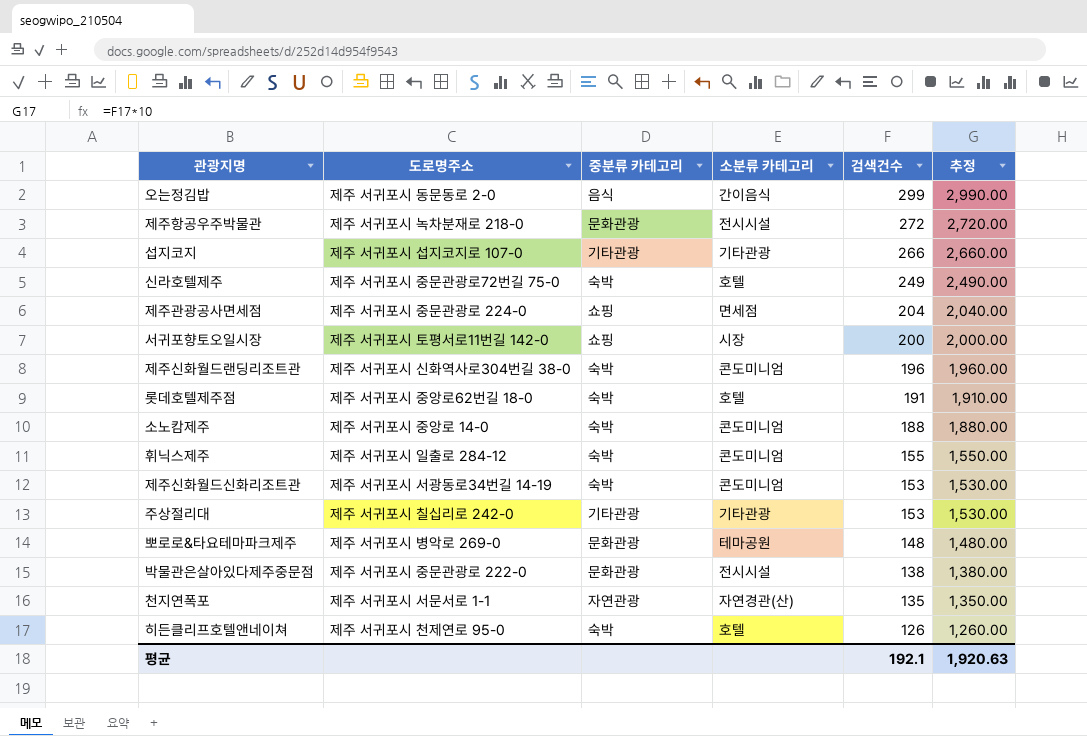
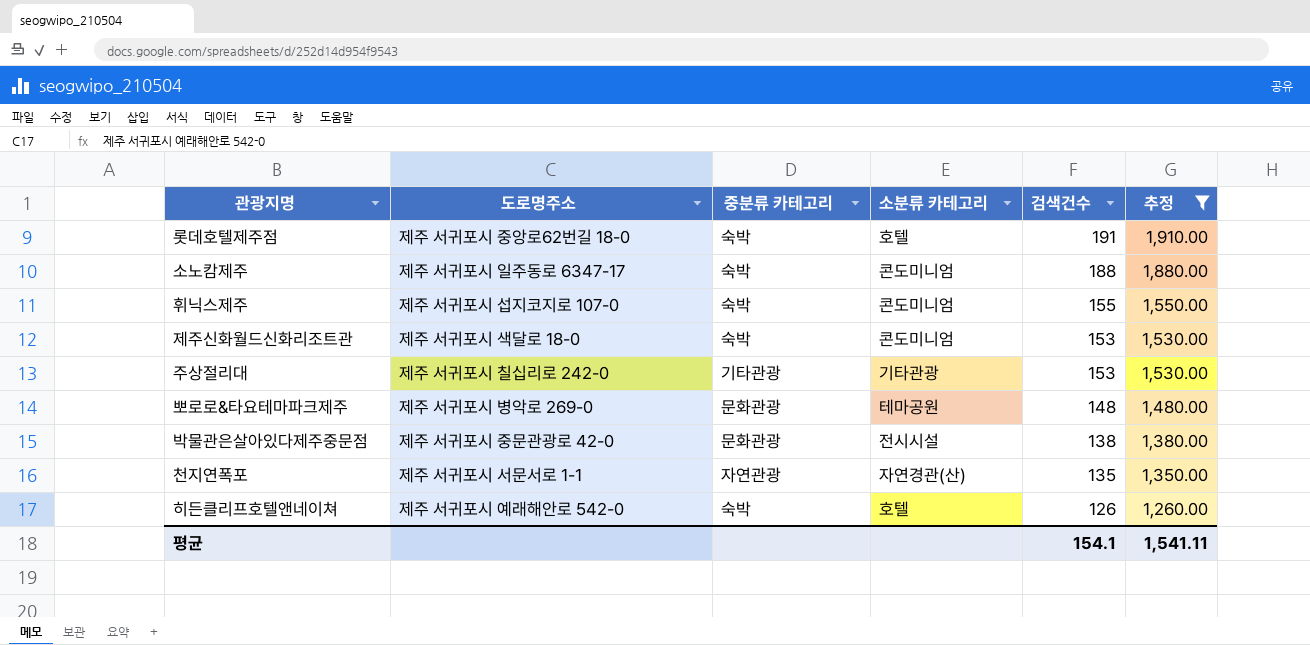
filter: none -> 추정 <= 1,910.00
소노캄제주 | 도로명주소: 제주 서귀포시 중앙로 14-0 -> 제주 서귀포시 일주동로 6347-17
휘닉스제주 | 도로명주소: 제주 서귀포시 일출로 284-12 -> 제주 서귀포시 섭지코지로 107-0
제주신화월드신화리조트관 | 도로명주소: 제주 서귀포시 서광동로34번길 14-19 -> 제주 서귀포시 색달로 18-0
박물관은살아있다제주중문점 | 도로명주소: 제주 서귀포시 중문관광로 222-0 -> 제주 서귀포시 중문관광로 42-0
히든클리프호텔앤네이쳐 | 도로명주소: 제주 서귀포시 천제연로 95-0 -> 제주 서귀포시 예래해안로 542-0
평균 | 검색건수: 192.1 -> 154.1
평균 | 추정: 1,920.63 -> 1,541.11

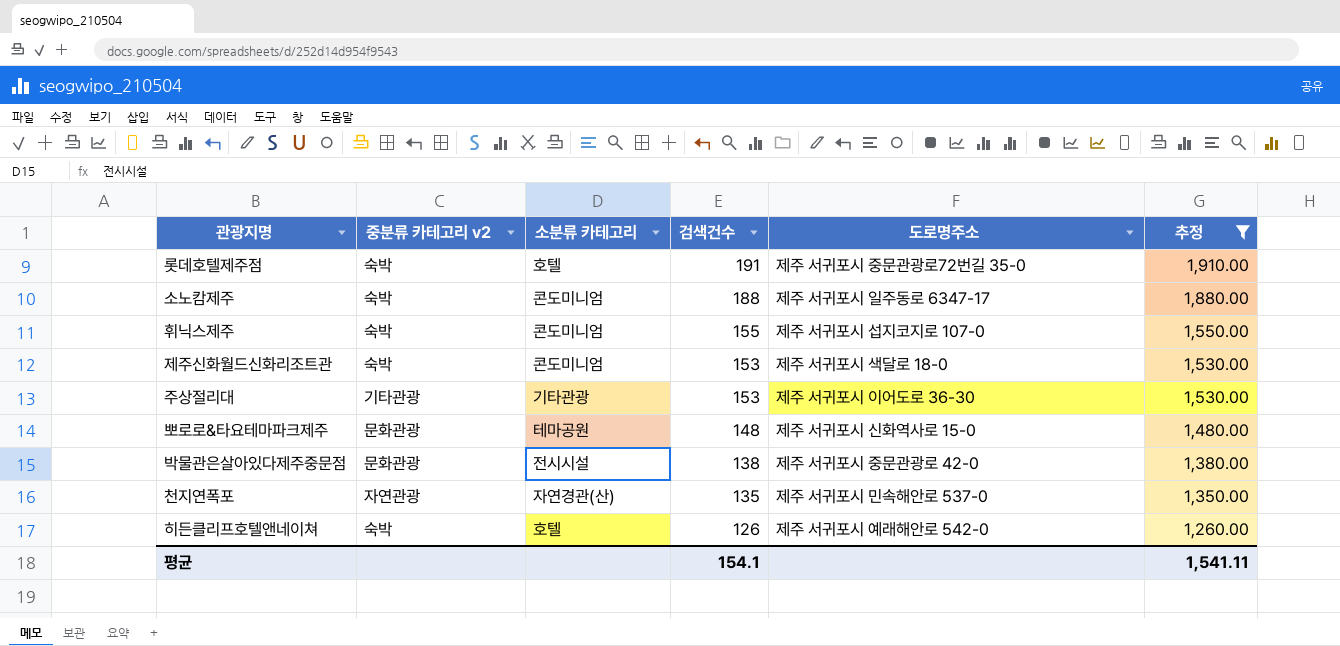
column name: 중분류 카테고리 -> 중분류 카테고리 v2
column 도로명주소 | position: 2 -> 5
롯데호텔제주점 | 도로명주소: 제주 서귀포시 중앙로62번길 18-0 -> 제주 서귀포시 중문관광로72번길 35-0
주상절리대 | 도로명주소: 제주 서귀포시 칠십리로 242-0 -> 제주 서귀포시 이어도로 36-30
뽀로로&타요테마파크제주 | 도로명주소: 제주 서귀포시 병악로 269-0 -> 제주 서귀포시 신화역사로 15-0
천지연폭포 | 도로명주소: 제주 서귀포시 서문서로 1-1 -> 제주 서귀포시 민속해안로 537-0

